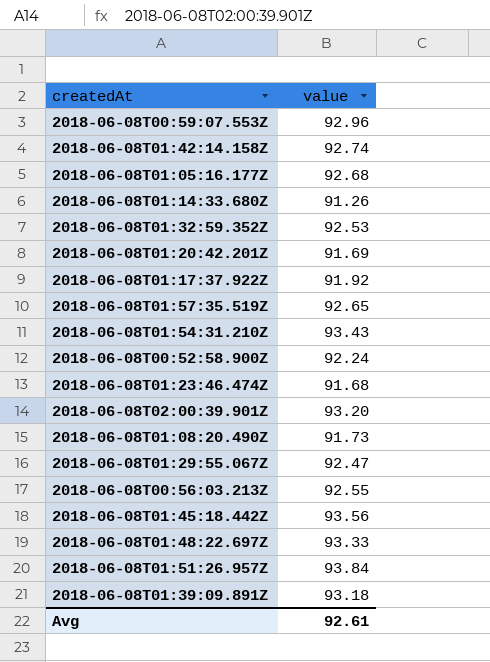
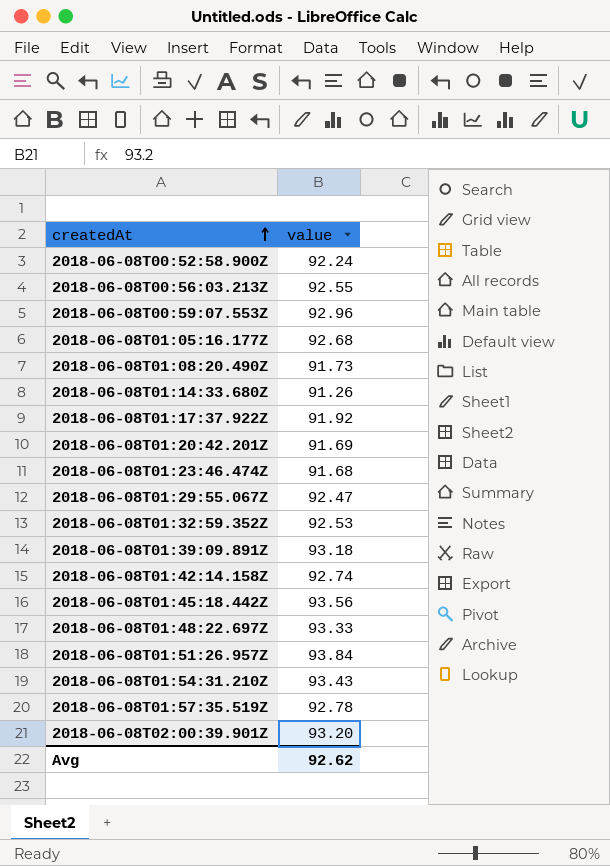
row order: none -> createdAt ascending
2018-06-08T01:57:35.519Z | value: 92.65 -> 92.78
Avg | value: 92.61 -> 92.62

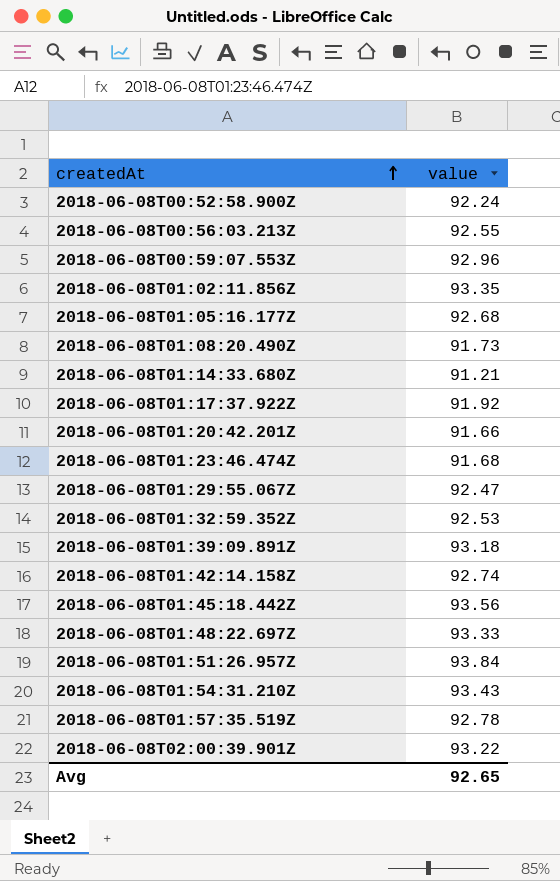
row 2018-06-08T01:02:11.856Z: none -> 93.35
2018-06-08T01:14:33.680Z | value: 91.26 -> 91.21
2018-06-08T01:20:42.201Z | value: 91.69 -> 91.66
2018-06-08T02:00:39.901Z | value: 93.20 -> 93.22
Avg | value: 92.62 -> 92.65

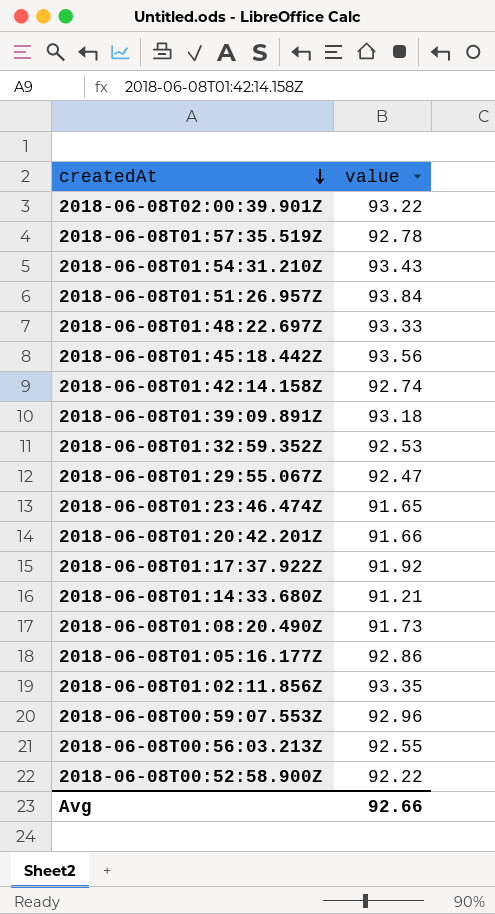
row order: createdAt ascending -> createdAt descending
2018-06-08T01:23:46.474Z | value: 91.68 -> 91.65
2018-06-08T01:05:16.177Z | value: 92.68 -> 92.86
2018-06-08T00:52:58.900Z | value: 92.24 -> 92.22
Avg | value: 92.65 -> 92.66

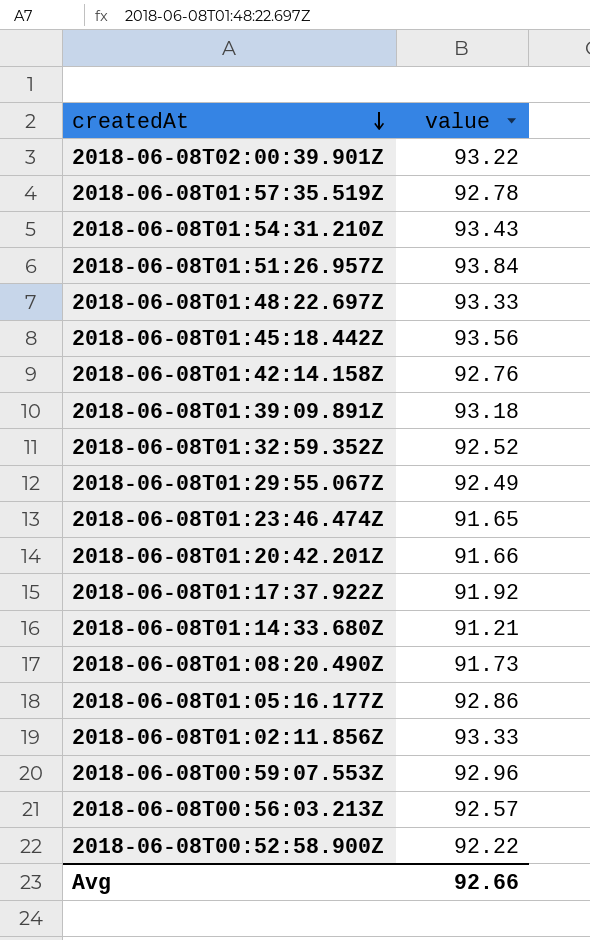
2018-06-08T01:42:14.158Z | value: 92.74 -> 92.76
2018-06-08T01:32:59.352Z | value: 92.53 -> 92.52
2018-06-08T01:29:55.067Z | value: 92.47 -> 92.49
2018-06-08T01:02:11.856Z | value: 93.35 -> 93.33
2018-06-08T00:56:03.213Z | value: 92.55 -> 92.57

